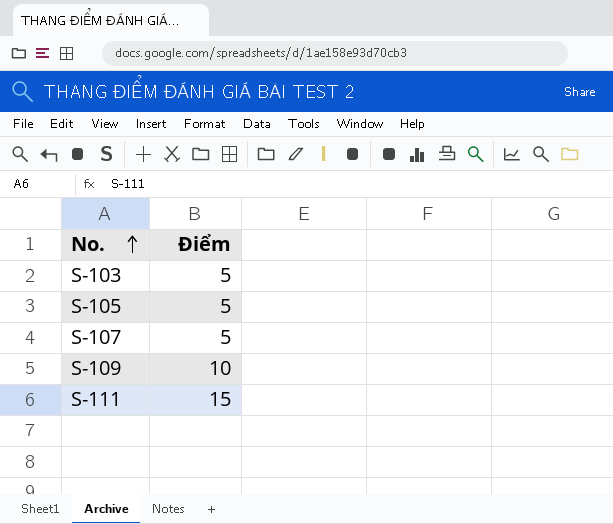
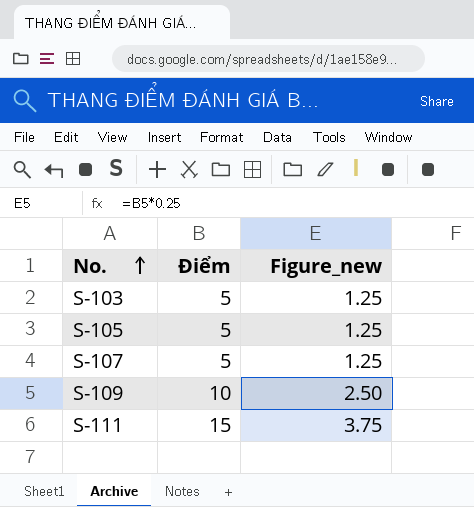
column Figure_new | formula: none -> [Điểm] * 0.25

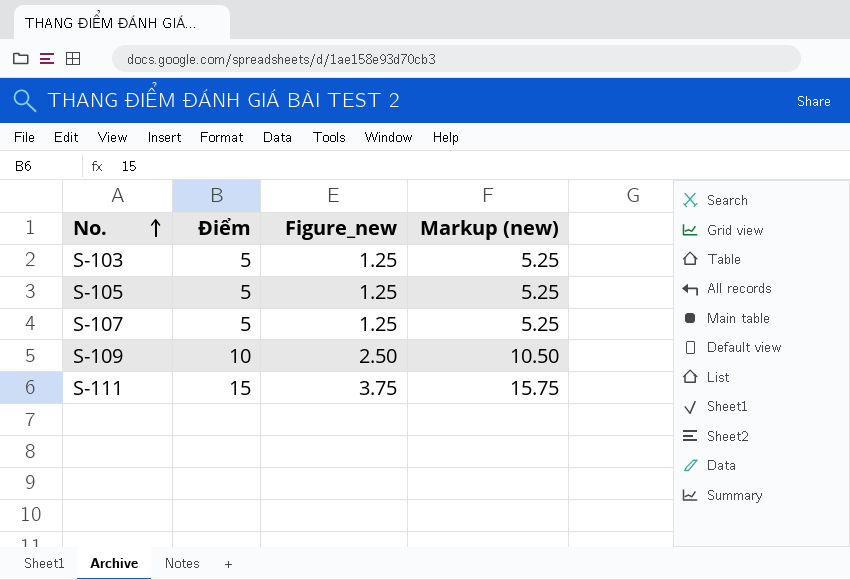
column Markup (new) | formula: none -> [Điểm] * 1.05

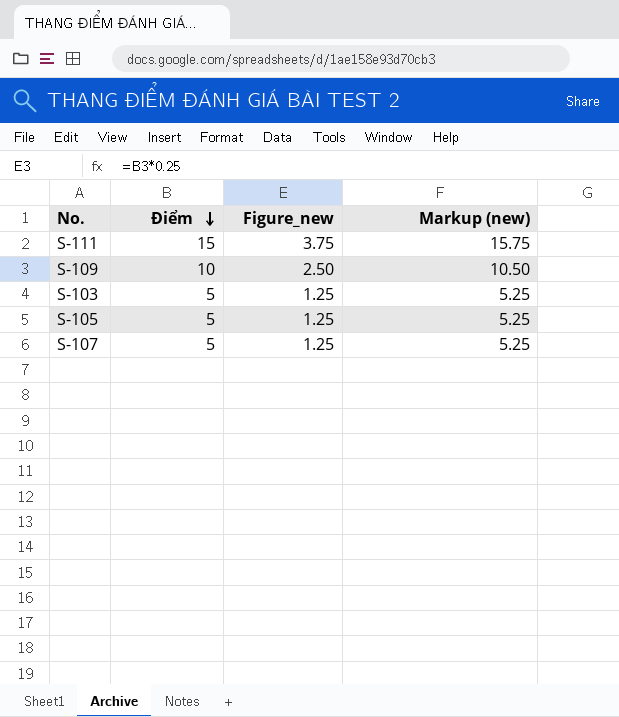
row order: No. ascending -> Điểm descending

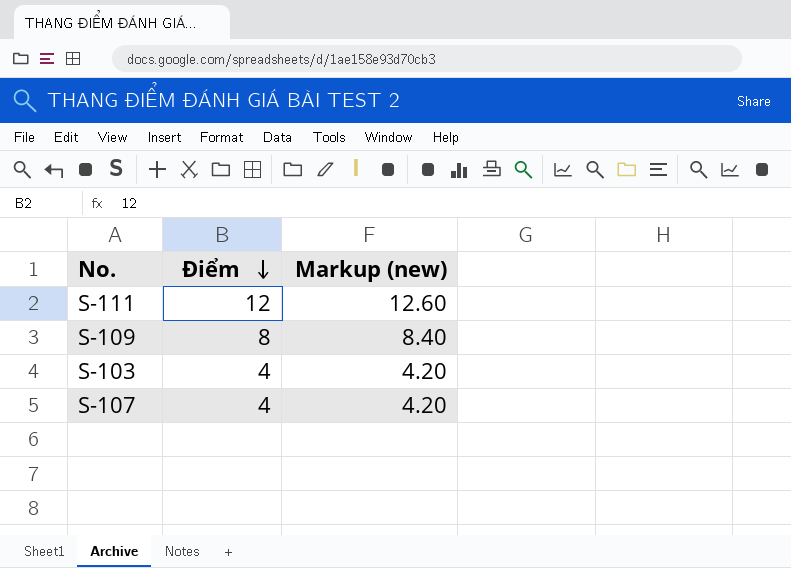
column Figure_new | formula: [Điểm] * 0.25 -> none
row S-105: 5 | 1.25 | 5.25 -> none
S-111 | Điểm: 15 -> 12
S-111 | Markup (new): 15.75 -> 12.60
S-109 | Điểm: 10 -> 8
S-109 | Markup (new): 10.50 -> 8.40
S-103 | Điểm: 5 -> 4
S-103 | Markup (new): 5.25 -> 4.20
S-107 | Điểm: 5 -> 4
S-107 | Markup (new): 5.25 -> 4.20

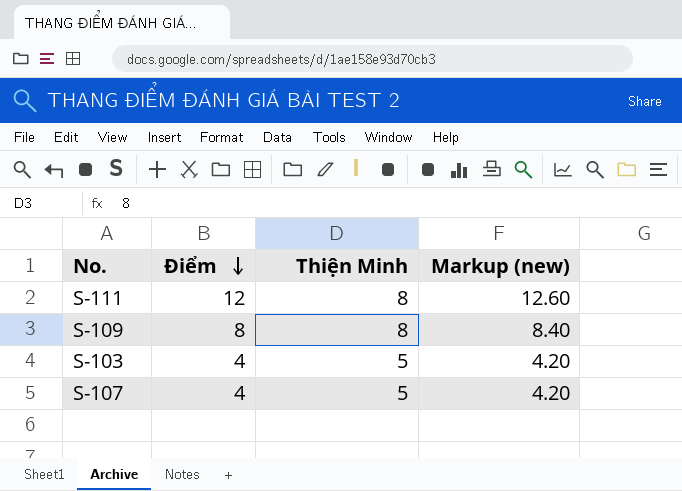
column Thiện Minh | position: none -> 3

